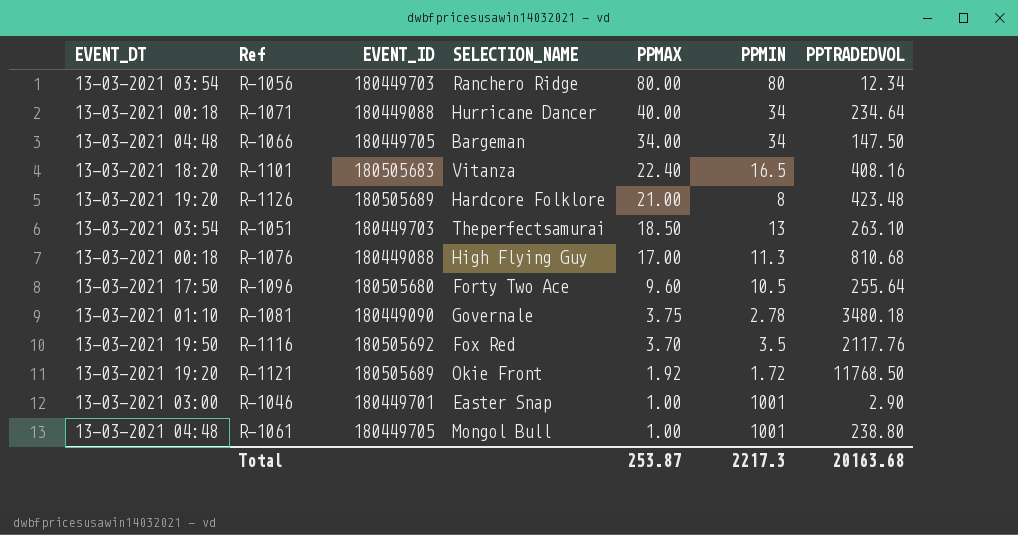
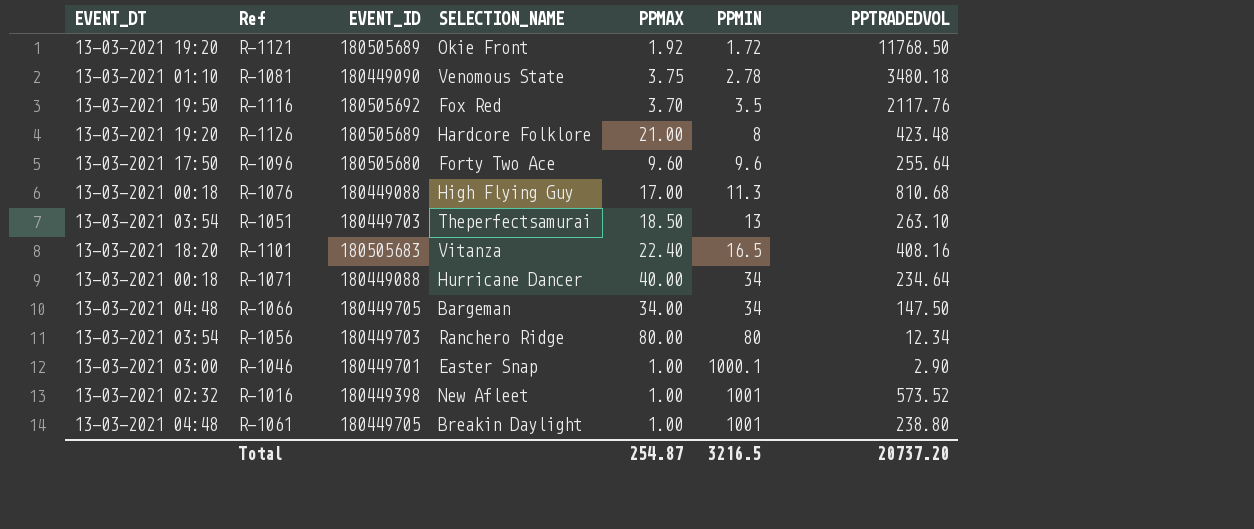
row order: PPMAX descending -> PPMIN ascending
R-1081 | SELECTION_NAME: Governale -> Venomous State
R-1096 | PPMIN: 10.5 -> 9.6
R-1046 | PPMIN: 1001 -> 1000.1
row R-1016: none -> 13-03-2021 02:32 | 180449398 | New Afleet | 1.00 | 1001 | 573.52
R-1061 | SELECTION_NAME: Mongol Bull -> Breakin Daylight
Total | PPMAX: 253.87 -> 254.87
Total | PPMIN: 2217.3 -> 3216.5
Total | PPTRADEDVOL: 20163.68 -> 20737.20

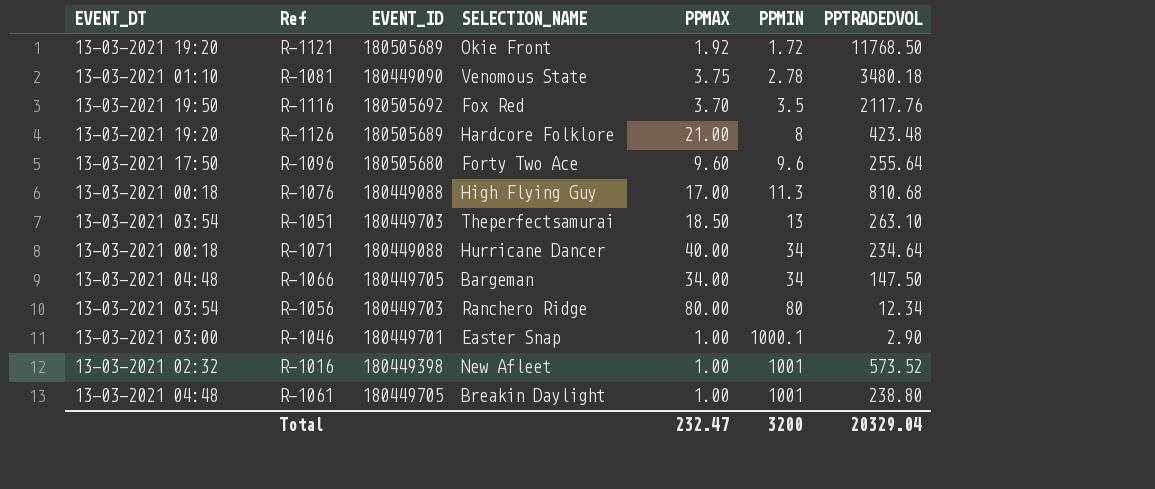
row R-1101: 13-03-2021 18:20 | 180505683 | Vitanza | 22.40 | 16.5 | 408.16 -> none
Total | PPMAX: 254.87 -> 232.47
Total | PPMIN: 3216.5 -> 3200
Total | PPTRADEDVOL: 20737.20 -> 20329.04

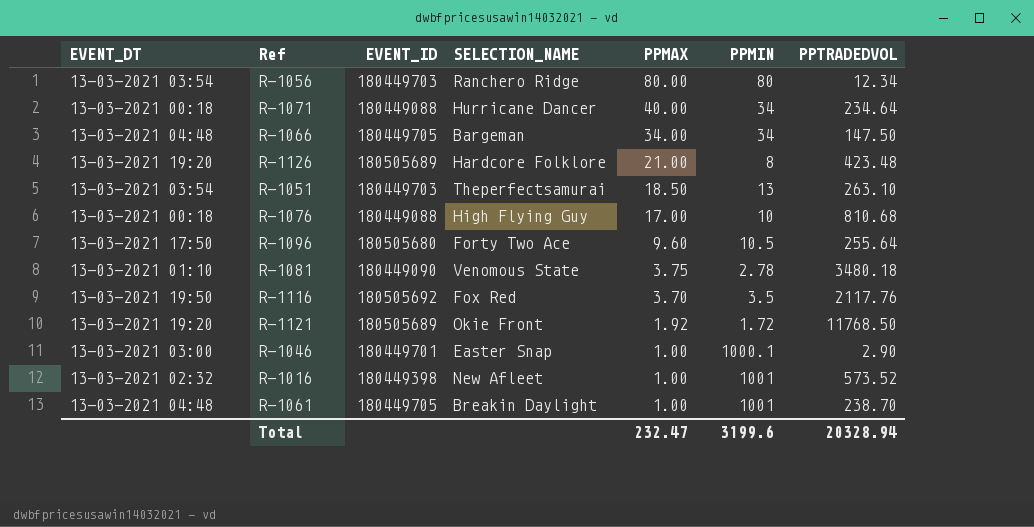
row order: PPMIN ascending -> PPMAX descending
R-1076 | PPMIN: 11.3 -> 10
R-1096 | PPMIN: 9.6 -> 10.5
R-1061 | PPTRADEDVOL: 238.80 -> 238.70
Total | PPMIN: 3200 -> 3199.6
Total | PPTRADEDVOL: 20329.04 -> 20328.94

